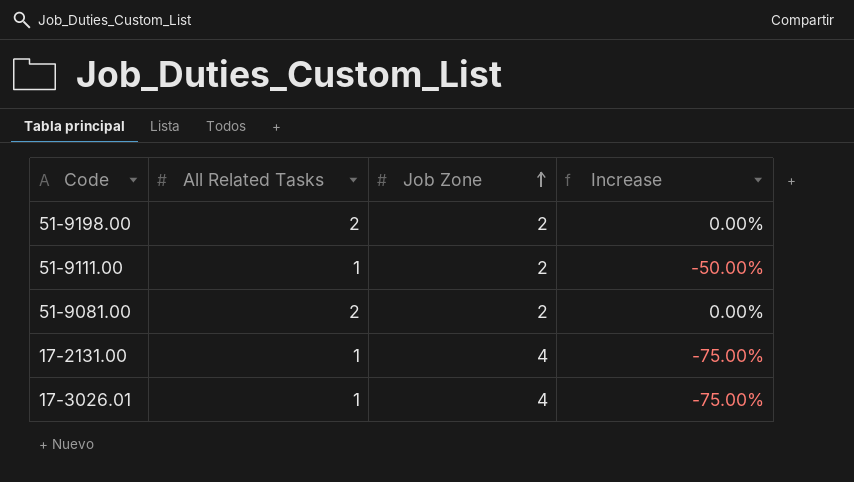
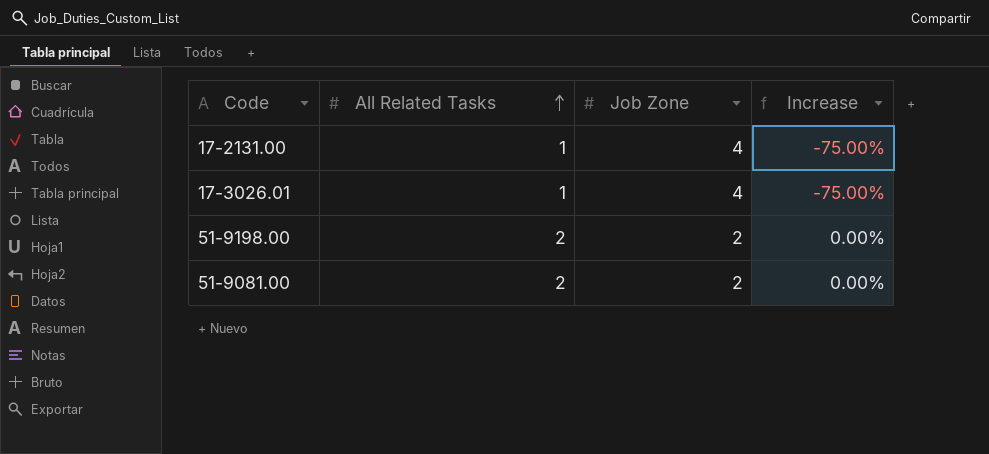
row order: Job Zone ascending -> All Related Tasks ascending
row 51-9111.00: 1 | 2 | -50.00% -> none

